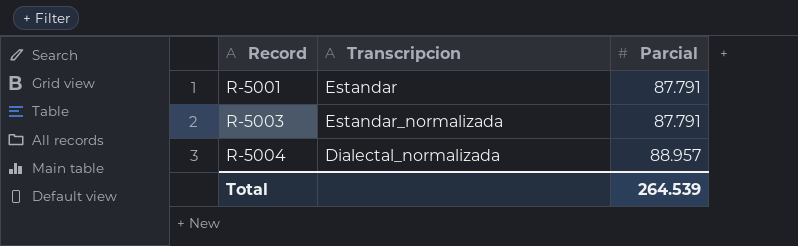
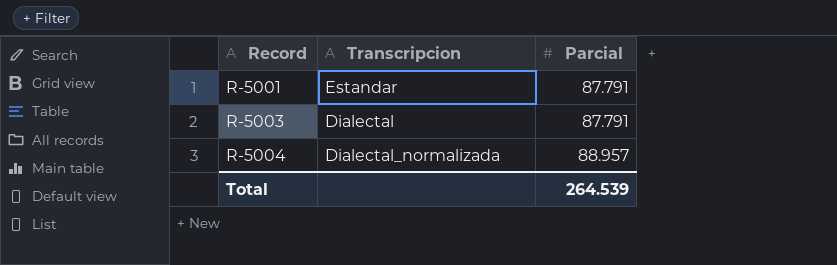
R-5003 | Transcripcion: Estandar_normalizada -> Dialectal

